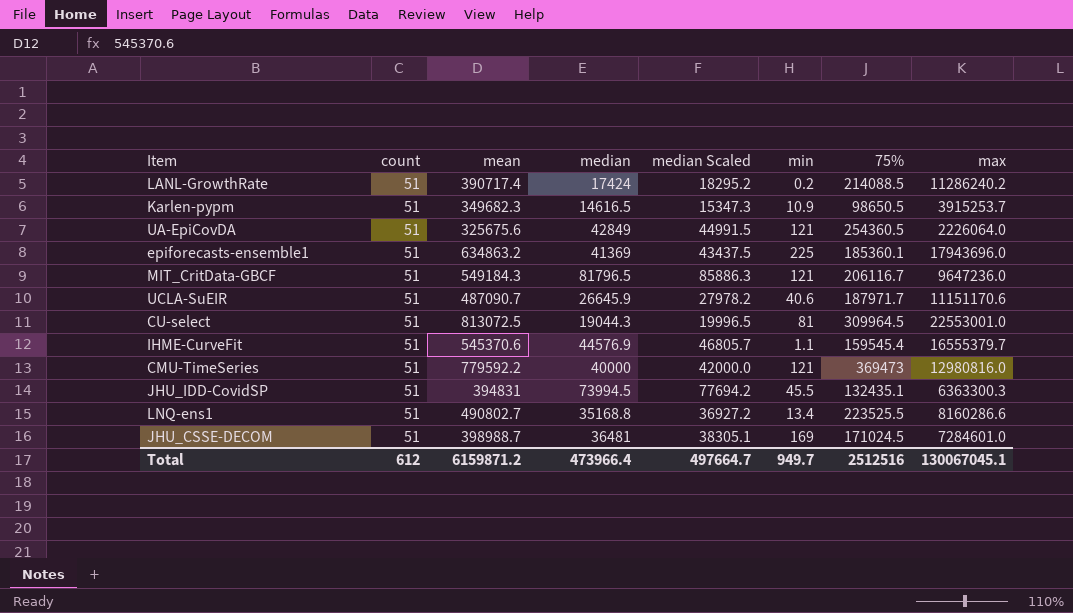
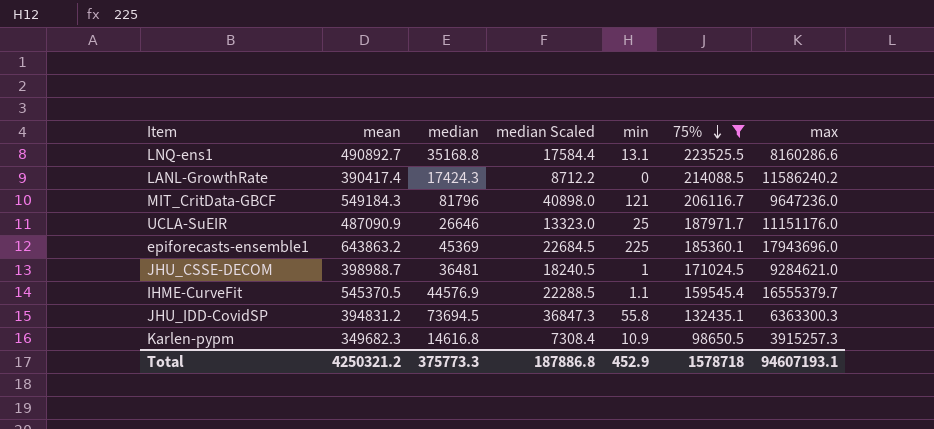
filter: none -> 75% <= 223525.5
row order: none -> 75% descending
column count | position: 2 -> none
column median Scaled | formula: [median] * 1.05 -> [median] * 0.5
LNQ-ens1 | mean: 490802.7 -> 490892.7
LNQ-ens1 | min: 13.4 -> 13.1
LANL-GrowthRate | mean: 390717.4 -> 390417.4
LANL-GrowthRate | median: 17424 -> 17424.3
LANL-GrowthRate | min: 0.2 -> 0
LANL-GrowthRate | max: 11286240.2 -> 11586240.2
MIT_CritData-GBCF | median: 81796.5 -> 81796
UCLA-SuEIR | mean: 487090.7 -> 487090.9
UCLA-SuEIR | median: 26645.9 -> 26646
UCLA-SuEIR | min: 40.6 -> 25
UCLA-SuEIR | max: 11151170.6 -> 11151176.0
epiforecasts-ensemble1 | mean: 634863.2 -> 643863.2
epiforecasts-ensemble1 | median: 41369 -> 45369
JHU_CSSE-DECOM | min: 169 -> 1
JHU_CSSE-DECOM | max: 7284601.0 -> 9284621.0
IHME-CurveFit | mean: 545370.6 -> 545370.5
JHU_IDD-CovidSP | mean: 394831 -> 394831.2
JHU_IDD-CovidSP | median: 73994.5 -> 73694.5
JHU_IDD-CovidSP | min: 45.5 -> 55.8
Karlen-pypm | median: 14616.5 -> 14616.8
Karlen-pypm | max: 3915253.7 -> 3915257.3
Total | mean: 6159871.2 -> 4250321.2
Total | median: 473966.4 -> 375773.3
Total | median Scaled: 497664.7 -> 187886.8
Total | min: 949.7 -> 452.9
Total | 75%: 2512516 -> 1578718
Total | max: 130067045.1 -> 94607193.1

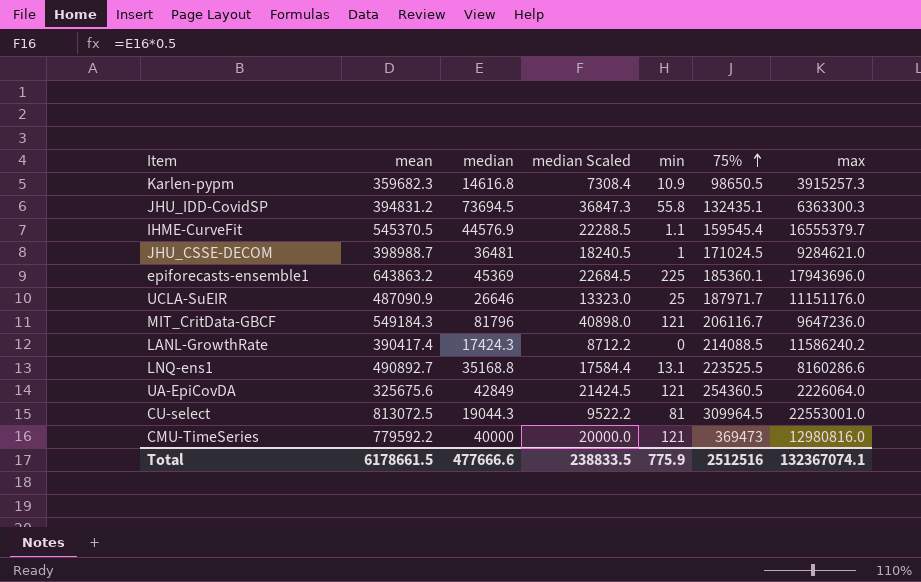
filter: 75% <= 223525.5 -> none
row order: 75% descending -> 75% ascending
Karlen-pypm | mean: 349682.3 -> 359682.3
Total | mean: 4250321.2 -> 6178661.5
Total | median: 375773.3 -> 477666.6
Total | median Scaled: 187886.8 -> 238833.5
Total | min: 452.9 -> 775.9
Total | 75%: 1578718 -> 2512516
Total | max: 94607193.1 -> 132367074.1

